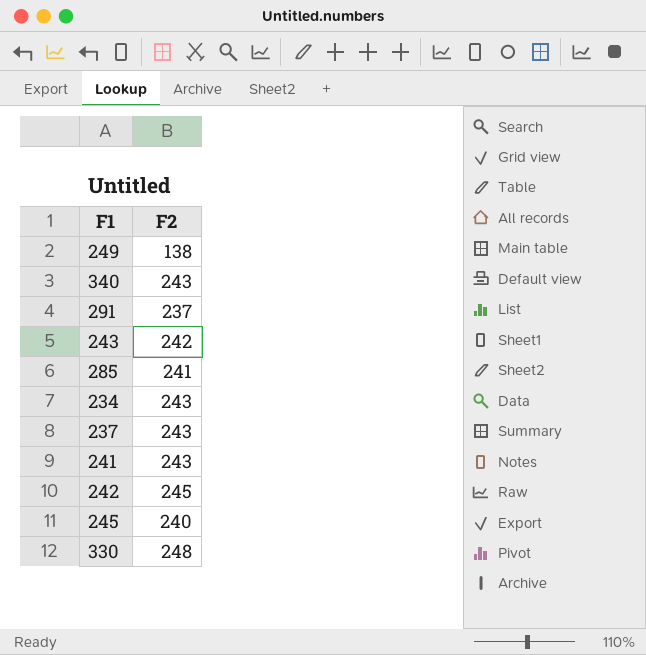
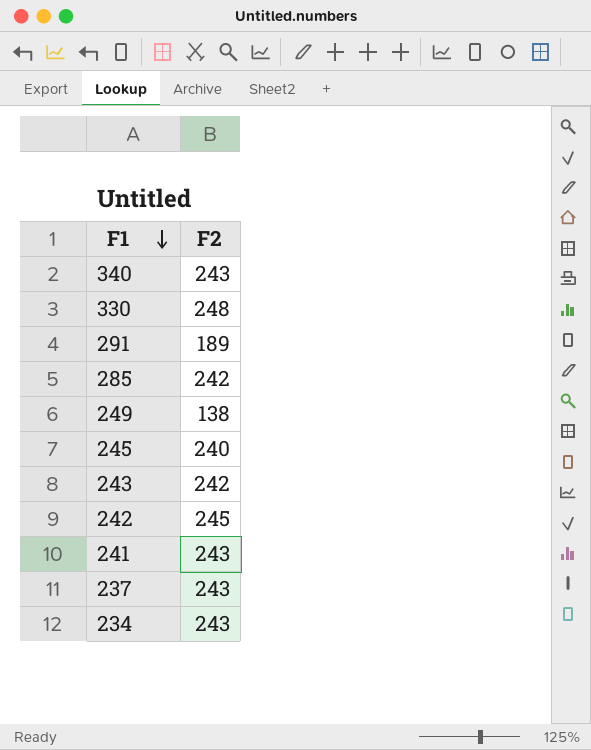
row order: none -> F1 descending
291 | F2: 237 -> 189
285 | F2: 241 -> 242

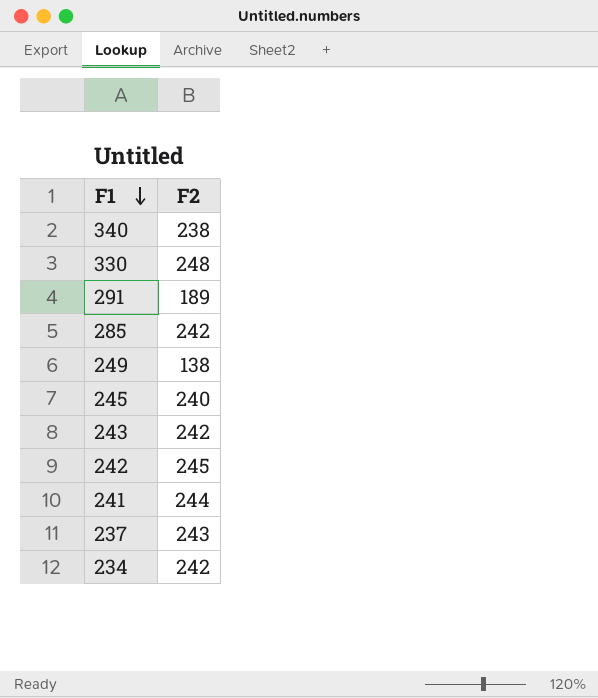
340 | F2: 243 -> 238
241 | F2: 243 -> 244
234 | F2: 243 -> 242

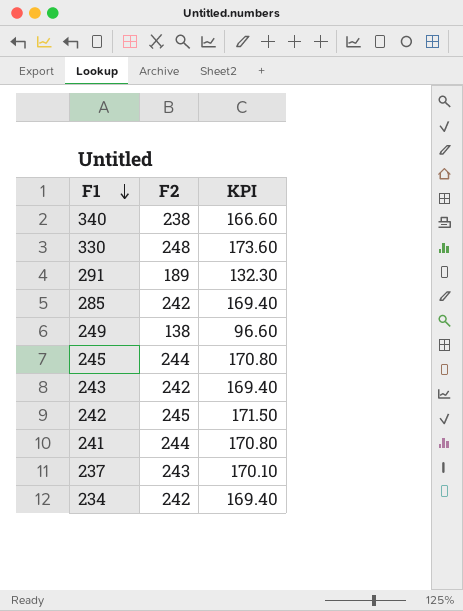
column KPI | formula: none -> [F2] * 0.7
245 | F2: 240 -> 244

